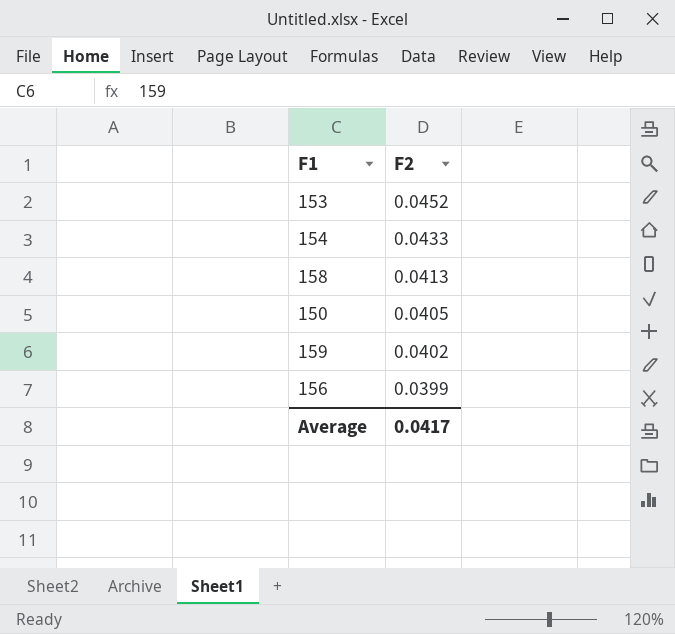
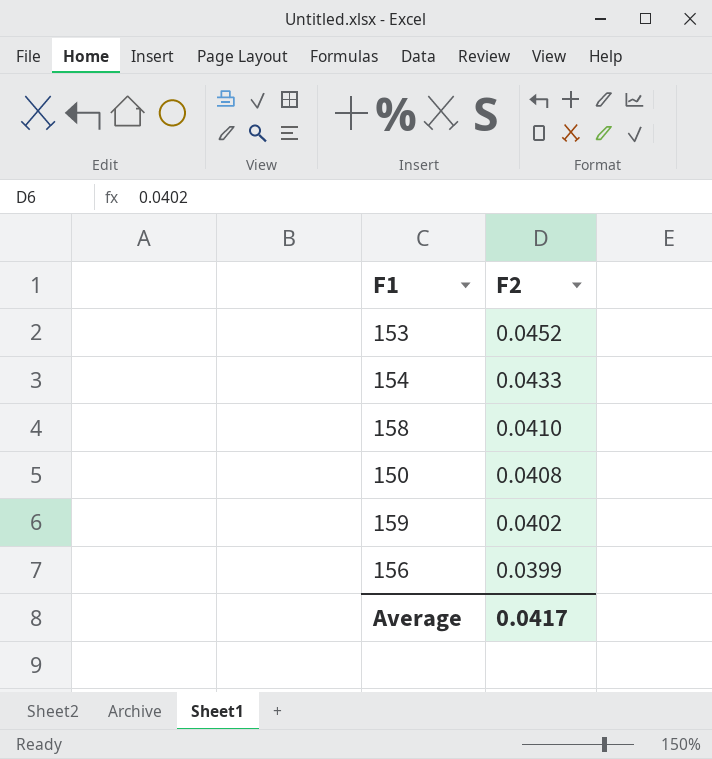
158 | F2: 0.0413 -> 0.0410
150 | F2: 0.0405 -> 0.0408

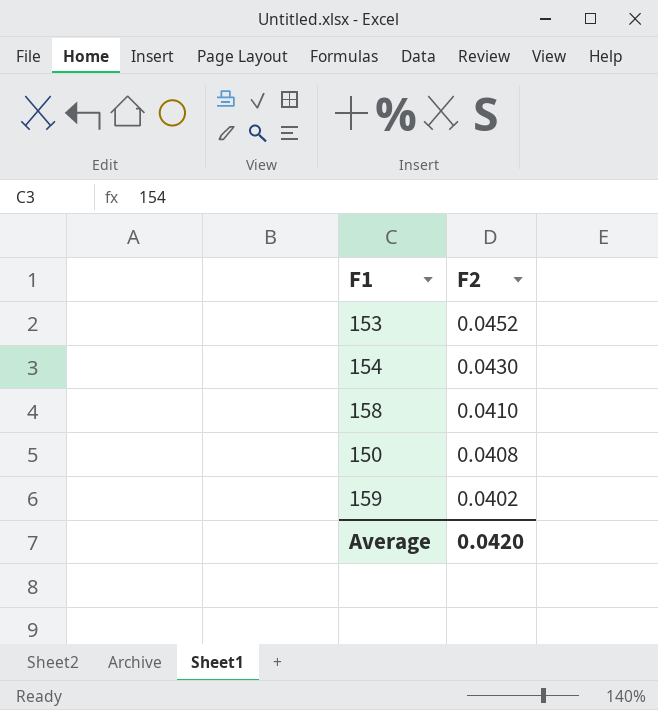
row 156: 0.0399 -> none
154 | F2: 0.0433 -> 0.0430
Average | F2: 0.0417 -> 0.0420

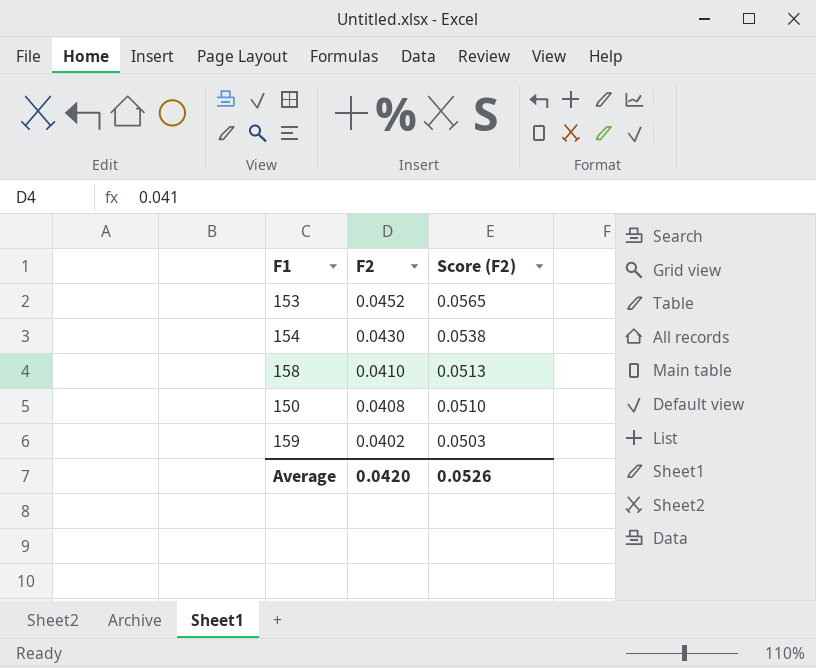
column Score (F2) | formula: none -> [F2] * 1.25

